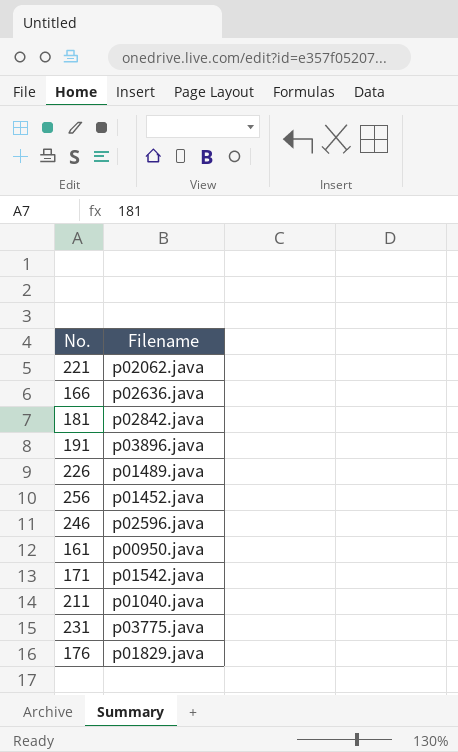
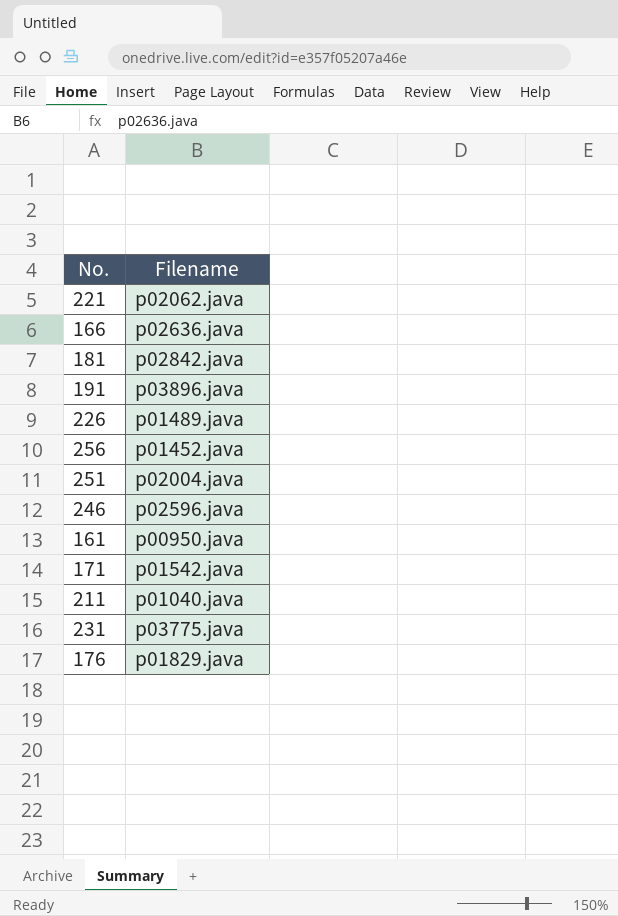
row 251: none -> p02004.java

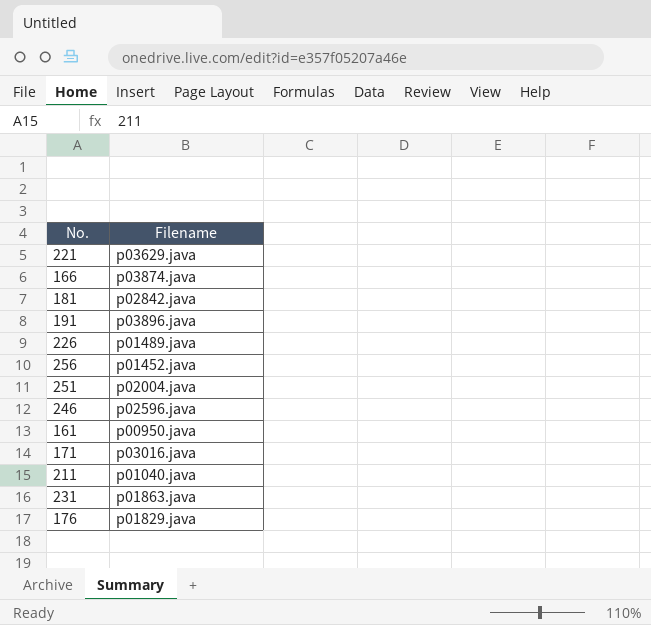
221 | Filename: p02062.java -> p03629.java
166 | Filename: p02636.java -> p03874.java
171 | Filename: p01542.java -> p03016.java
231 | Filename: p03775.java -> p01863.java

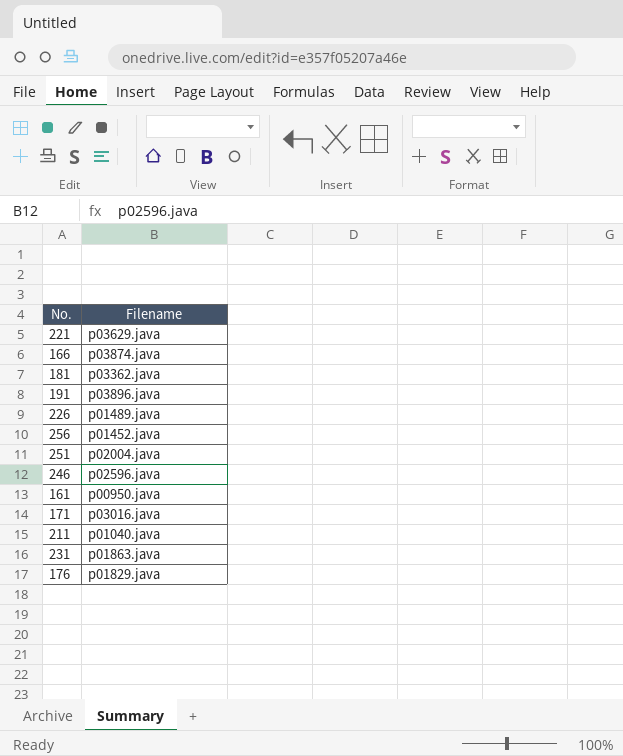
181 | Filename: p02842.java -> p03362.java

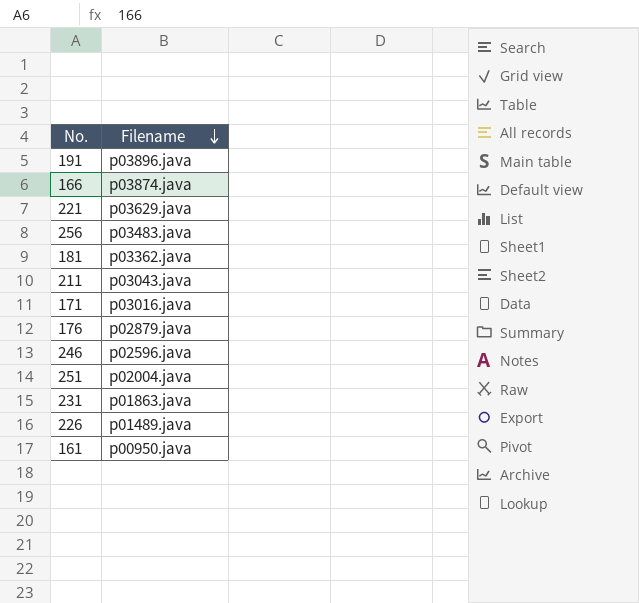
row order: none -> Filename descending
256 | Filename: p01452.java -> p03483.java
211 | Filename: p01040.java -> p03043.java
176 | Filename: p01829.java -> p02879.java

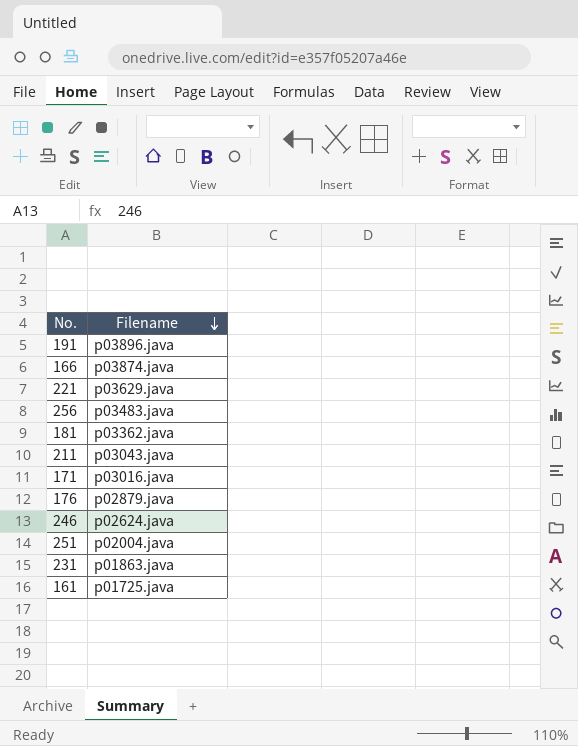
row 226: p01489.java -> none
246 | Filename: p02596.java -> p02624.java
161 | Filename: p00950.java -> p01725.java

